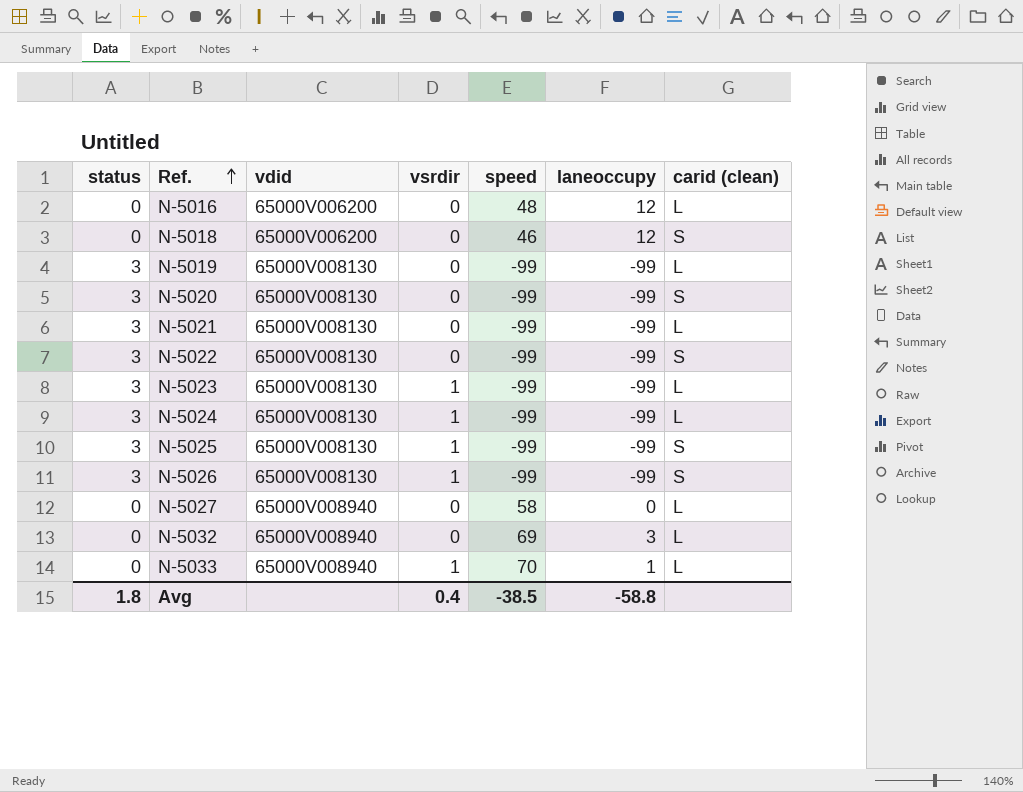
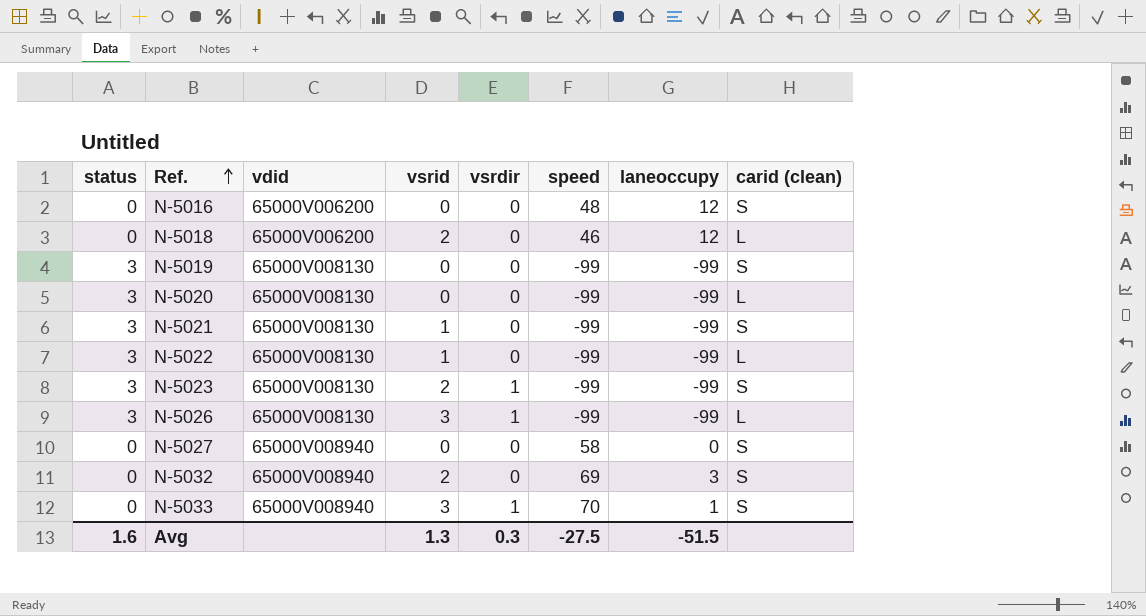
column vsrid | position: none -> 4
row N-5024: 3 | 65000V008130 | 1 | -99 | -99 | L -> none
row N-5025: 3 | 65000V008130 | 1 | -99 | -99 | S -> none
N-5016 | carid (clean): L -> S
N-5018 | carid (clean): S -> L
N-5019 | carid (clean): L -> S
N-5020 | carid (clean): S -> L
N-5021 | carid (clean): L -> S
N-5022 | carid (clean): S -> L
N-5023 | carid (clean): L -> S
N-5026 | carid (clean): S -> L
N-5027 | carid (clean): L -> S
N-5032 | carid (clean): L -> S
N-5033 | carid (clean): L -> S
Avg | status: 1.8 -> 1.6
Avg | vsrdir: 0.4 -> 0.3
Avg | speed: -38.5 -> -27.5
Avg | laneoccupy: -58.8 -> -51.5

